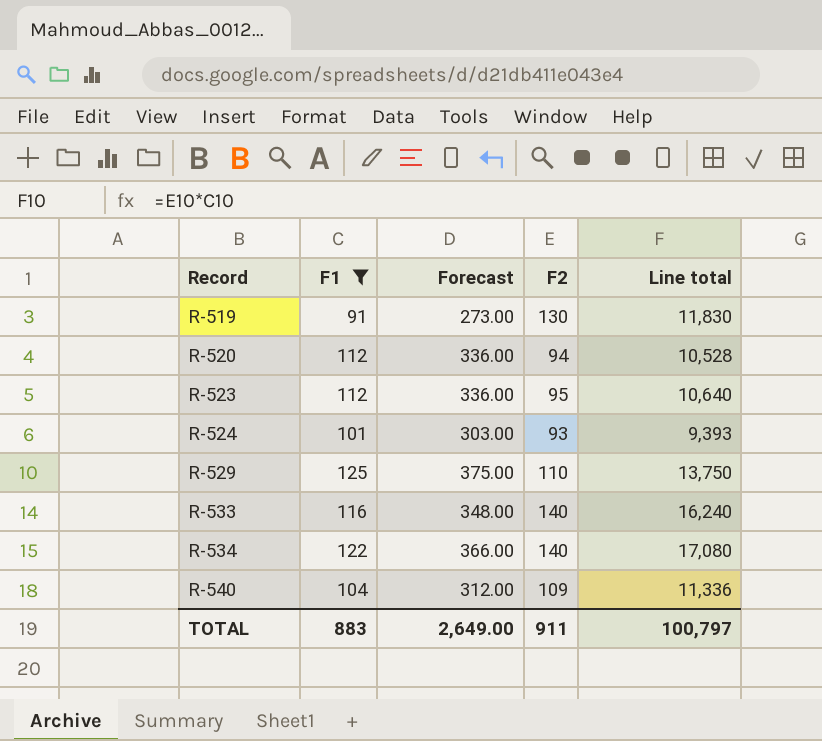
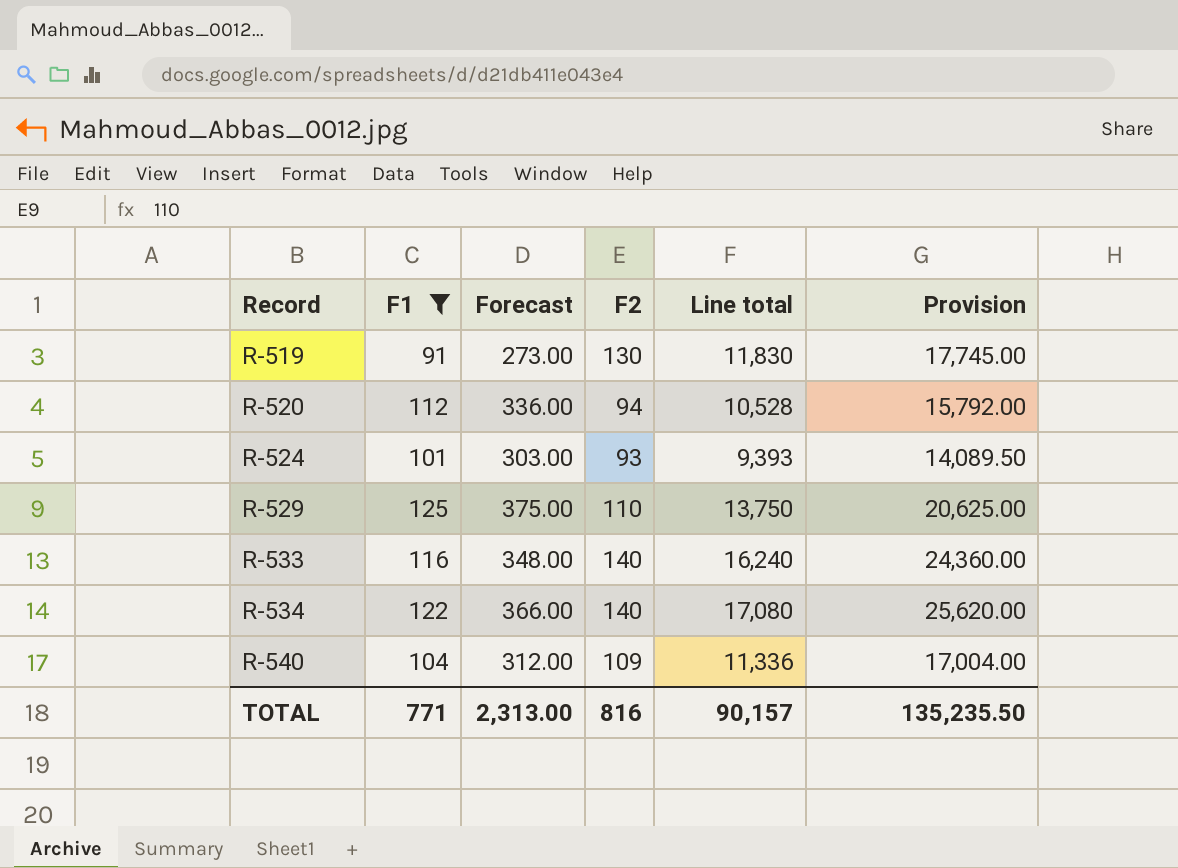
column Provision | formula: none -> [Line total] * 1.5
row R-523: 112 | 336.00 | 95 | 10,640 -> none
TOTAL | F1: 883 -> 771
TOTAL | Forecast: 2,649.00 -> 2,313.00
TOTAL | F2: 911 -> 816
TOTAL | Line total: 100,797 -> 90,157

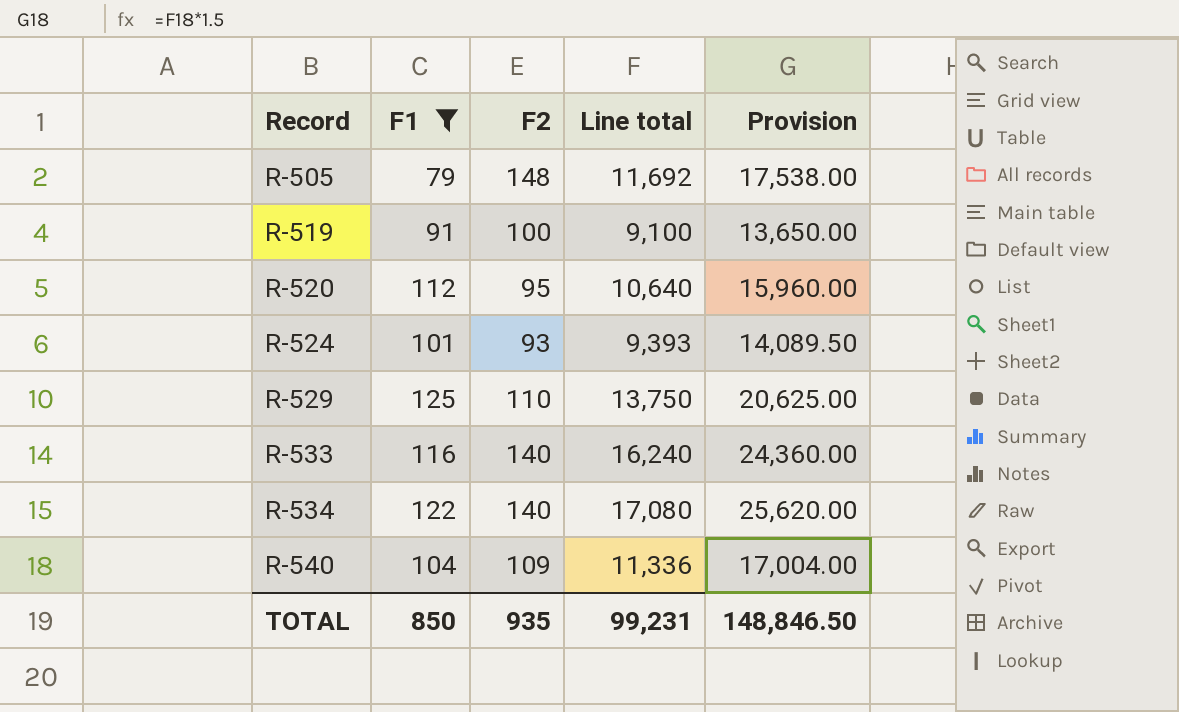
column Forecast | formula: [F1] * 3 -> none
row R-505: none -> 79 | 148 | 11,692 | 17,538.00
R-519 | F2: 130 -> 100
R-519 | Line total: 11,830 -> 9,100
R-519 | Provision: 17,745.00 -> 13,650.00
R-520 | F2: 94 -> 95
R-520 | Line total: 10,528 -> 10,640
R-520 | Provision: 15,792.00 -> 15,960.00
TOTAL | F1: 771 -> 850
TOTAL | F2: 816 -> 935
TOTAL | Line total: 90,157 -> 99,231
TOTAL | Provision: 135,235.50 -> 148,846.50

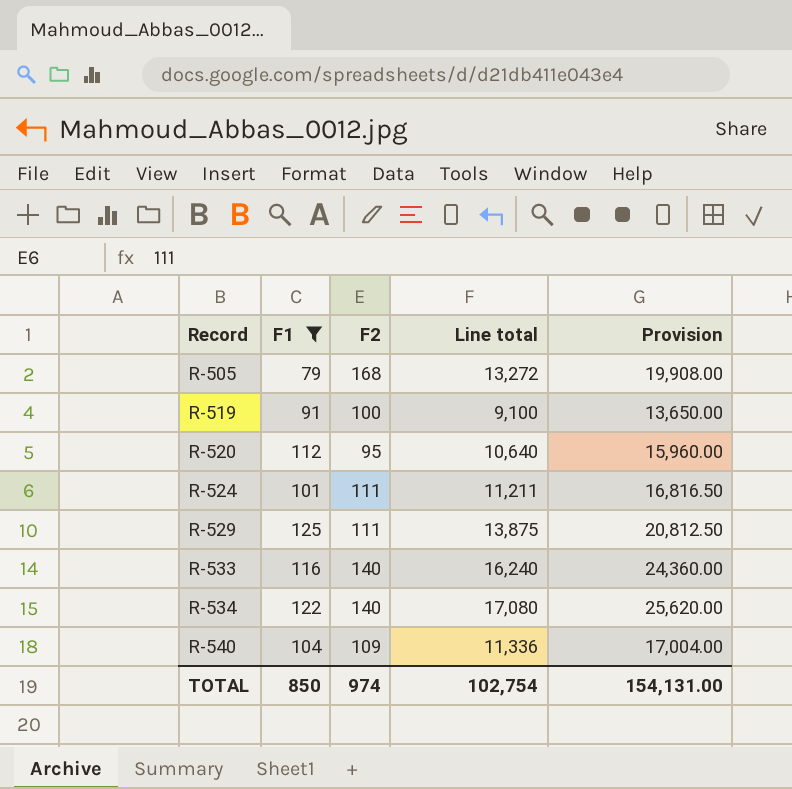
R-505 | F2: 148 -> 168
R-505 | Line total: 11,692 -> 13,272
R-505 | Provision: 17,538.00 -> 19,908.00
R-524 | F2: 93 -> 111
R-524 | Line total: 9,393 -> 11,211
R-524 | Provision: 14,089.50 -> 16,816.50
R-529 | F2: 110 -> 111
R-529 | Line total: 13,750 -> 13,875
R-529 | Provision: 20,625.00 -> 20,812.50
TOTAL | F2: 935 -> 974
TOTAL | Line total: 99,231 -> 102,754
TOTAL | Provision: 148,846.50 -> 154,131.00

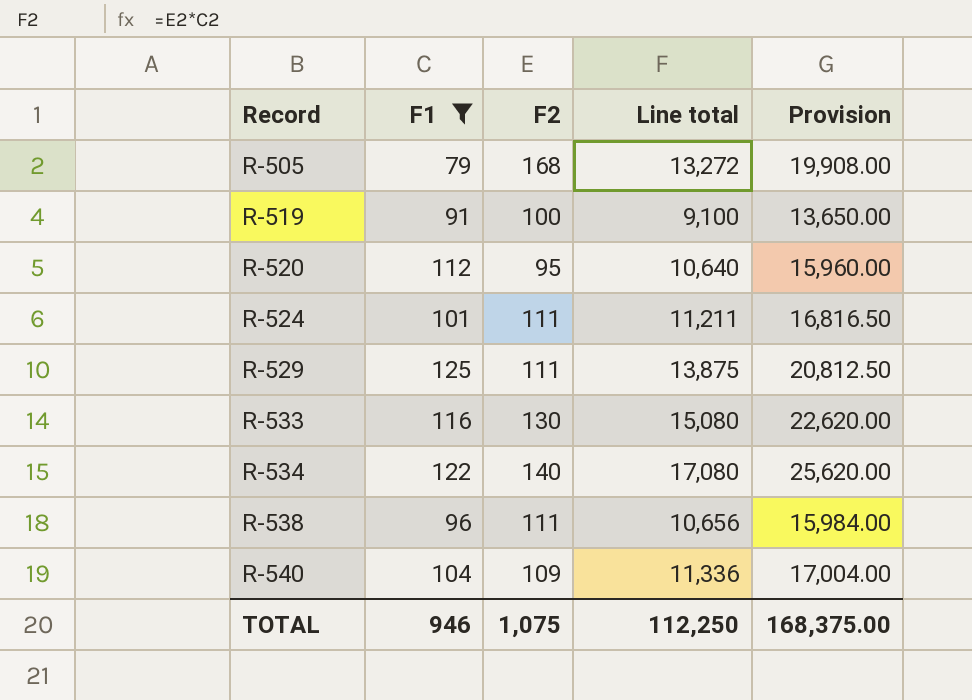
R-533 | F2: 140 -> 130
R-533 | Line total: 16,240 -> 15,080
R-533 | Provision: 24,360.00 -> 22,620.00
row R-538: none -> 96 | 111 | 10,656 | 15,984.00
TOTAL | F1: 850 -> 946
TOTAL | F2: 974 -> 1,075
TOTAL | Line total: 102,754 -> 112,250
TOTAL | Provision: 154,131.00 -> 168,375.00

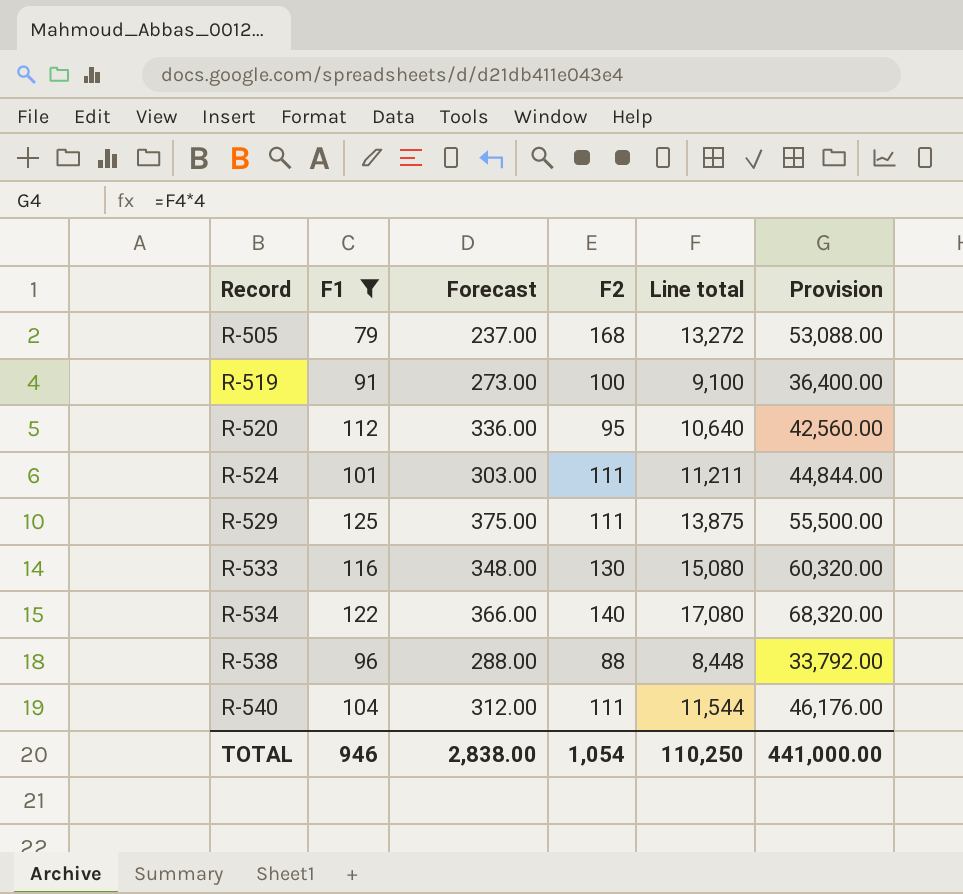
column Forecast | formula: none -> [F1] * 3
column Provision | formula: [Line total] * 1.5 -> [Line total] * 4
R-538 | F2: 111 -> 88
R-538 | Line total: 10,656 -> 8,448
R-540 | F2: 109 -> 111
R-540 | Line total: 11,336 -> 11,544
TOTAL | F2: 1,075 -> 1,054
TOTAL | Line total: 112,250 -> 110,250
TOTAL | Provision: 168,375.00 -> 441,000.00

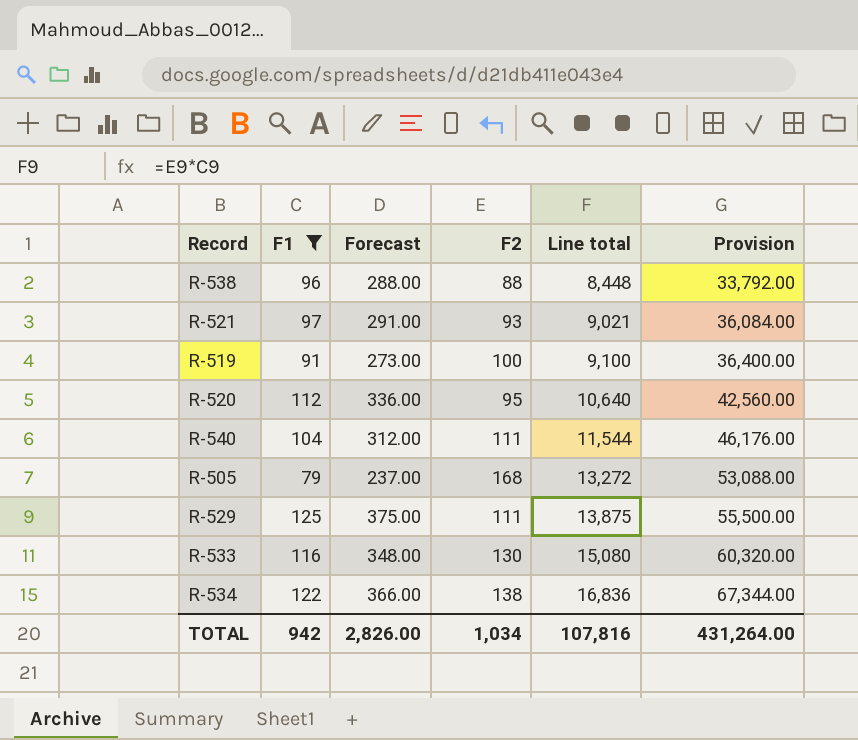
row order: Record ascending -> Line total ascending
row R-524: 101 | 303.00 | 111 | 11,211 | 44,844.00 -> none
row R-521: none -> 97 | 291.00 | 93 | 9,021 | 36,084.00
R-534 | F2: 140 -> 138
R-534 | Line total: 17,080 -> 16,836
R-534 | Provision: 68,320.00 -> 67,344.00
TOTAL | F1: 946 -> 942
TOTAL | Forecast: 2,838.00 -> 2,826.00
TOTAL | F2: 1,054 -> 1,034
TOTAL | Line total: 110,250 -> 107,816
TOTAL | Provision: 441,000.00 -> 431,264.00

